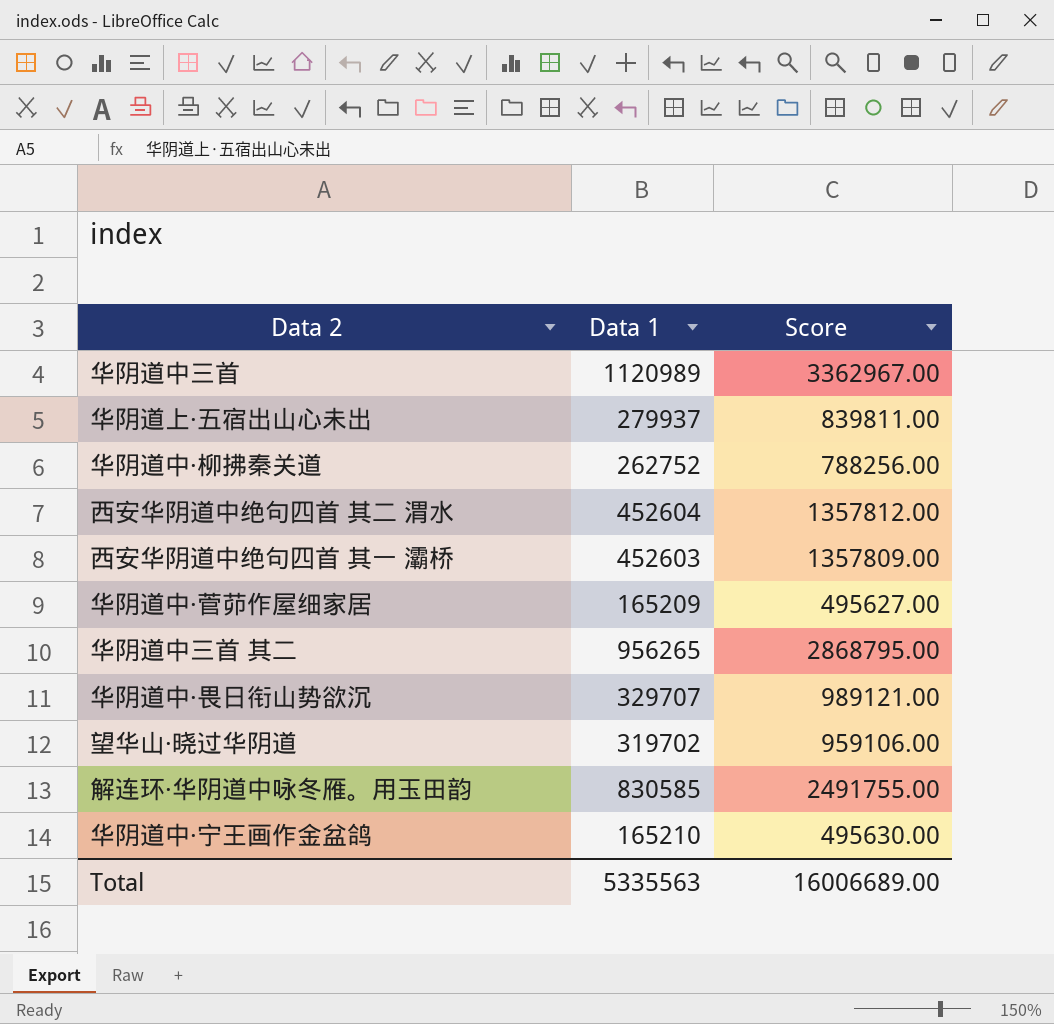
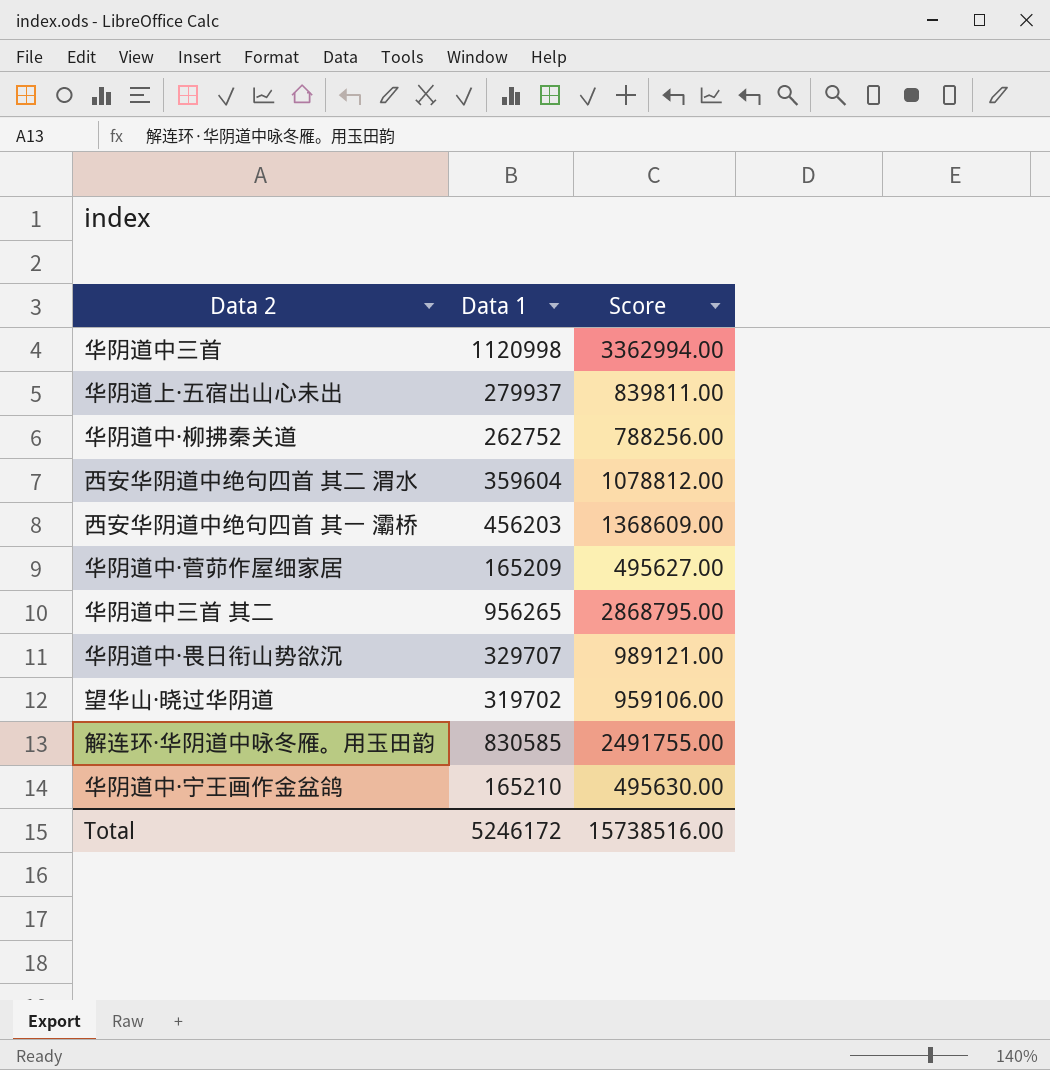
华阴道中三首 | Data 1: 1120989 -> 1120998
华阴道中三首 | Score: 3362967.00 -> 3362994.00
西安华阴道中绝句四首 其二 渭水 | Data 1: 452604 -> 359604
西安华阴道中绝句四首 其二 渭水 | Score: 1357812.00 -> 1078812.00
西安华阴道中绝句四首 其一 灞桥 | Data 1: 452603 -> 456203
西安华阴道中绝句四首 其一 灞桥 | Score: 1357809.00 -> 1368609.00
Total | Data 1: 5335563 -> 5246172
Total | Score: 16006689.00 -> 15738516.00

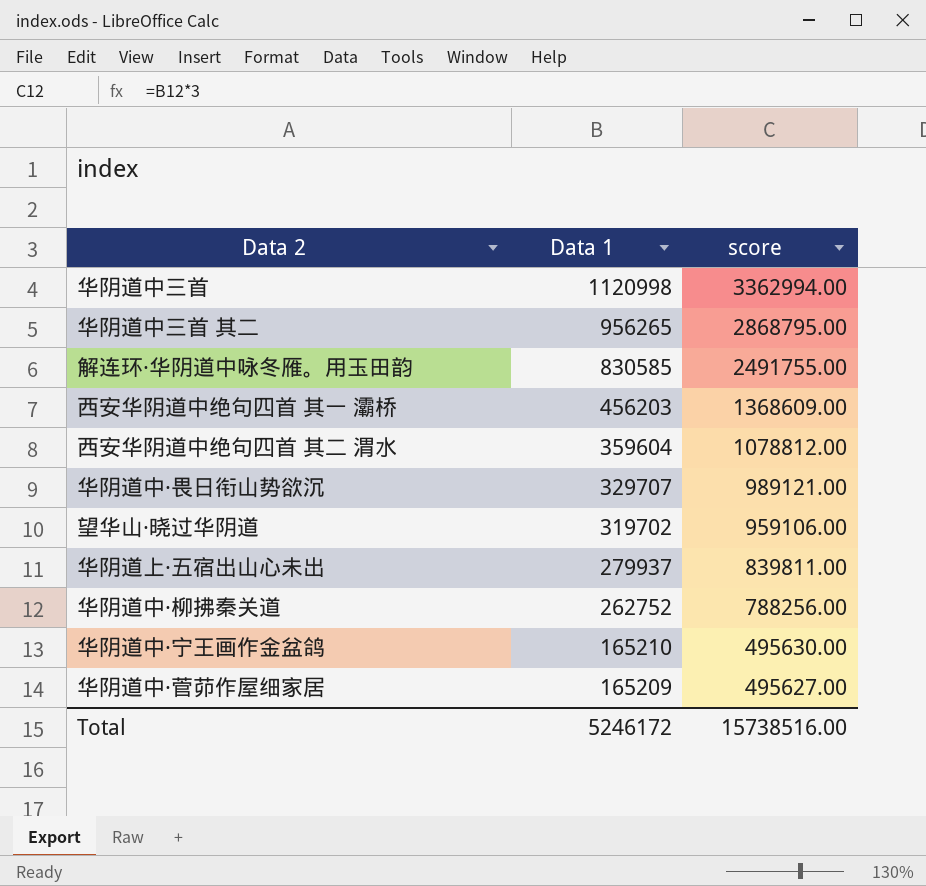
row order: none -> Data 1 descending
column name: Score -> score

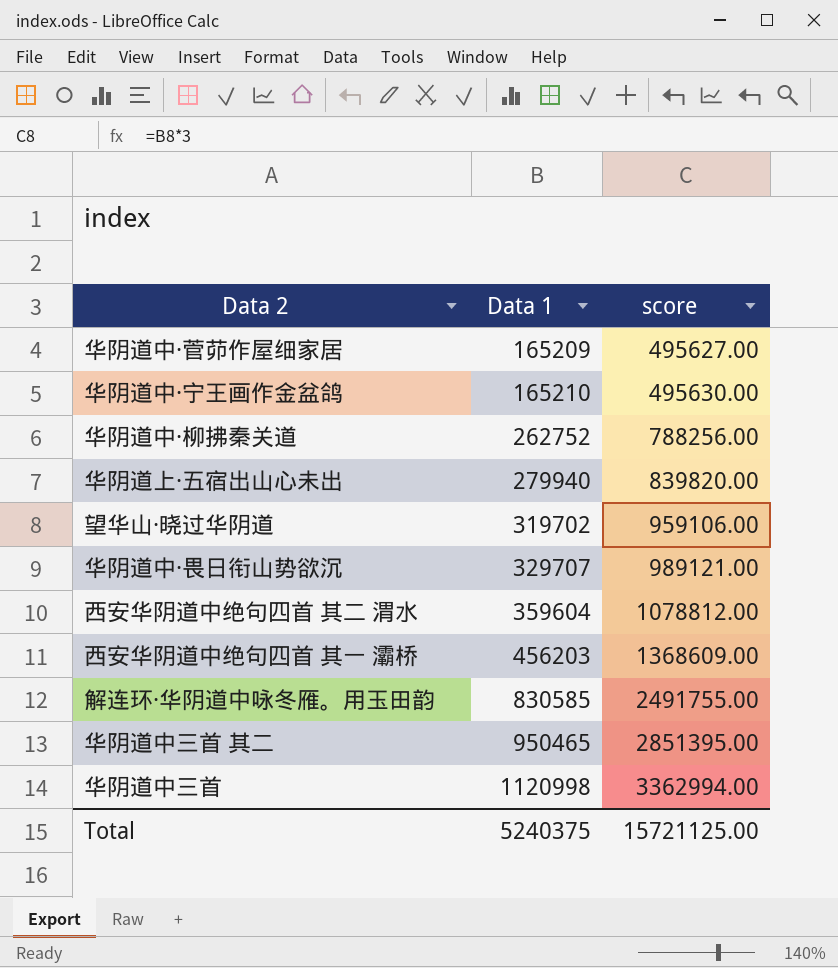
row order: Data 1 descending -> Data 1 ascending
华阴道上·五宿出山心未出 | Data 1: 279937 -> 279940
华阴道上·五宿出山心未出 | score: 839811.00 -> 839820.00
华阴道中三首 其二 | Data 1: 956265 -> 950465
华阴道中三首 其二 | score: 2868795.00 -> 2851395.00
Total | Data 1: 5246172 -> 5240375
Total | score: 15738516.00 -> 15721125.00

